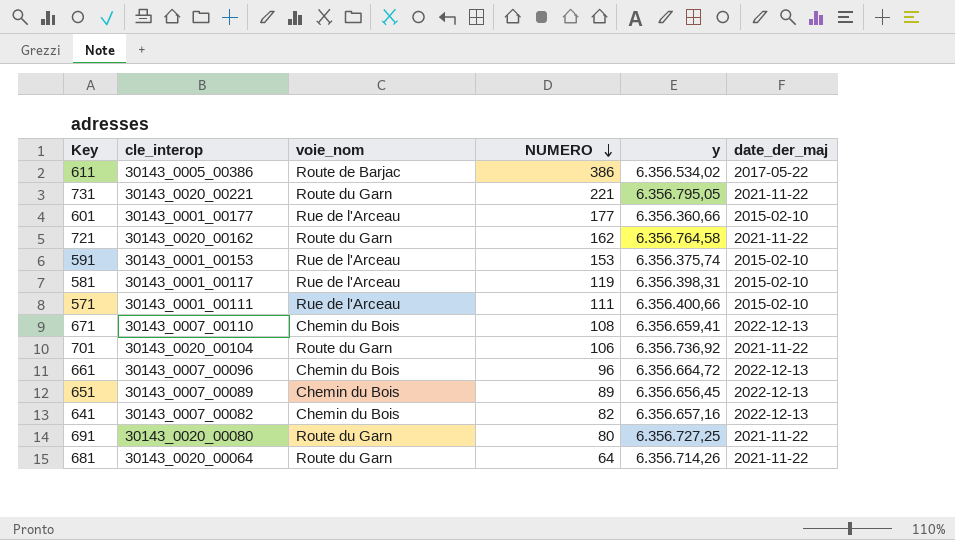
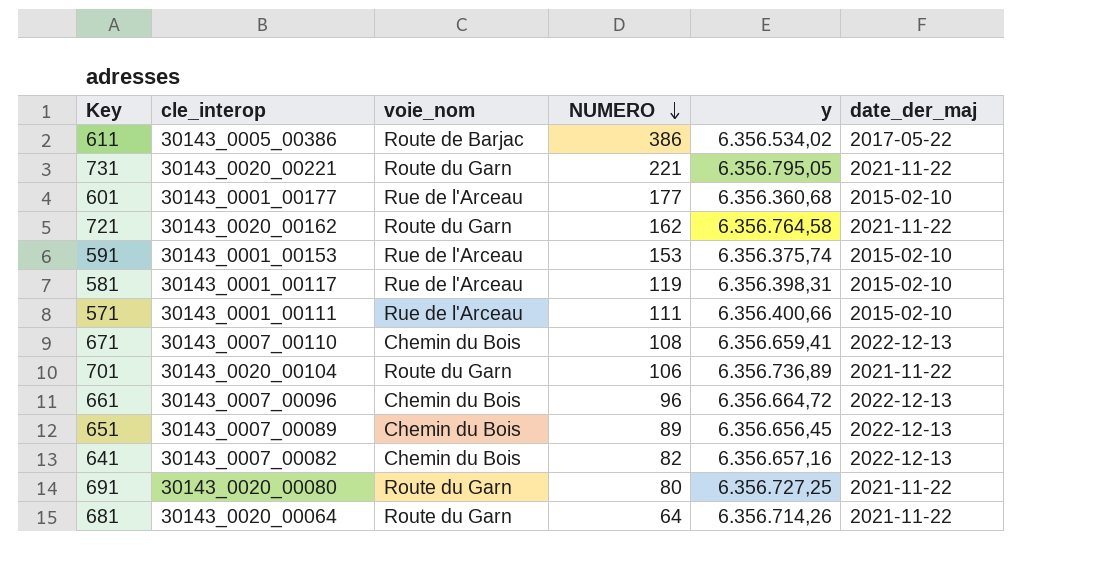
601 | y: 6.356.360,66 -> 6.356.360,68
701 | y: 6.356.736,92 -> 6.356.736,89

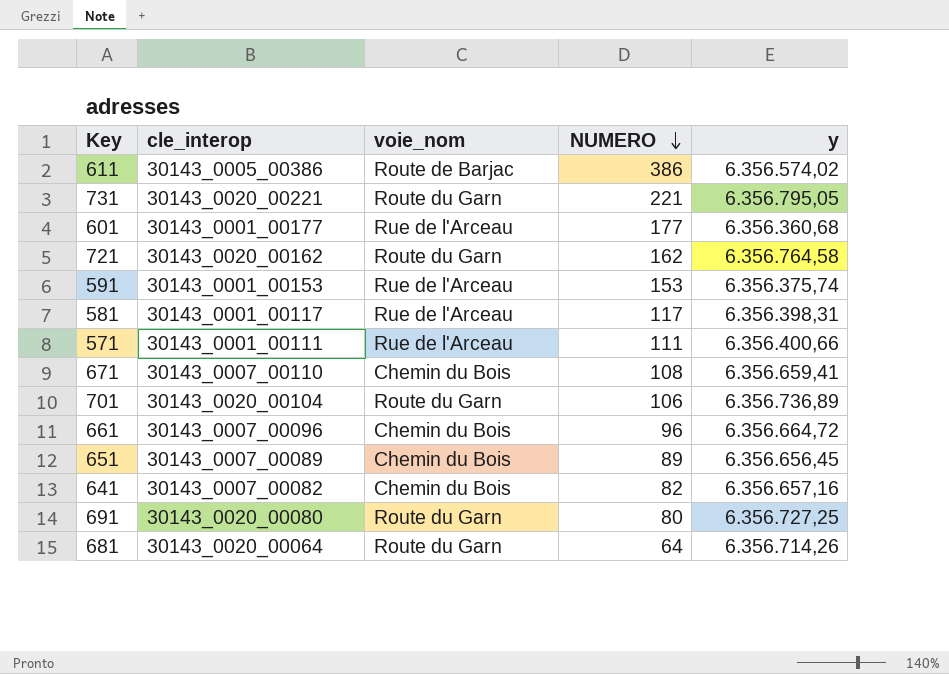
column date_der_maj | position: 6 -> none
611 | y: 6.356.534,02 -> 6.356.574,02
581 | NUMERO: 119 -> 117

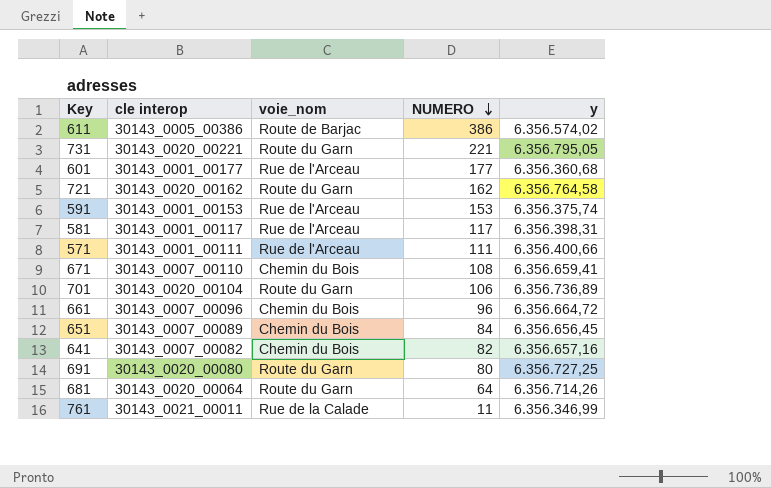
column name: cle_interop -> cle interop
651 | NUMERO: 89 -> 84
row 761: none -> 30143_0021_00011 | Rue de la Calade | 11 | 6.356.346,99

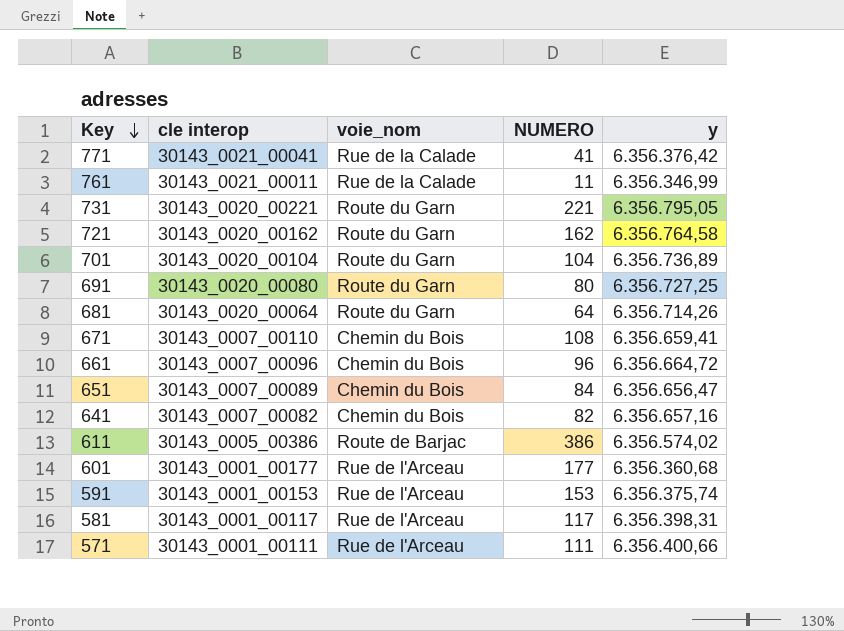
row order: NUMERO descending -> Key descending
row 771: none -> 30143_0021_00041 | Rue de la Calade | 41 | 6.356.376,42
701 | NUMERO: 106 -> 104
651 | y: 6.356.656,45 -> 6.356.656,47

